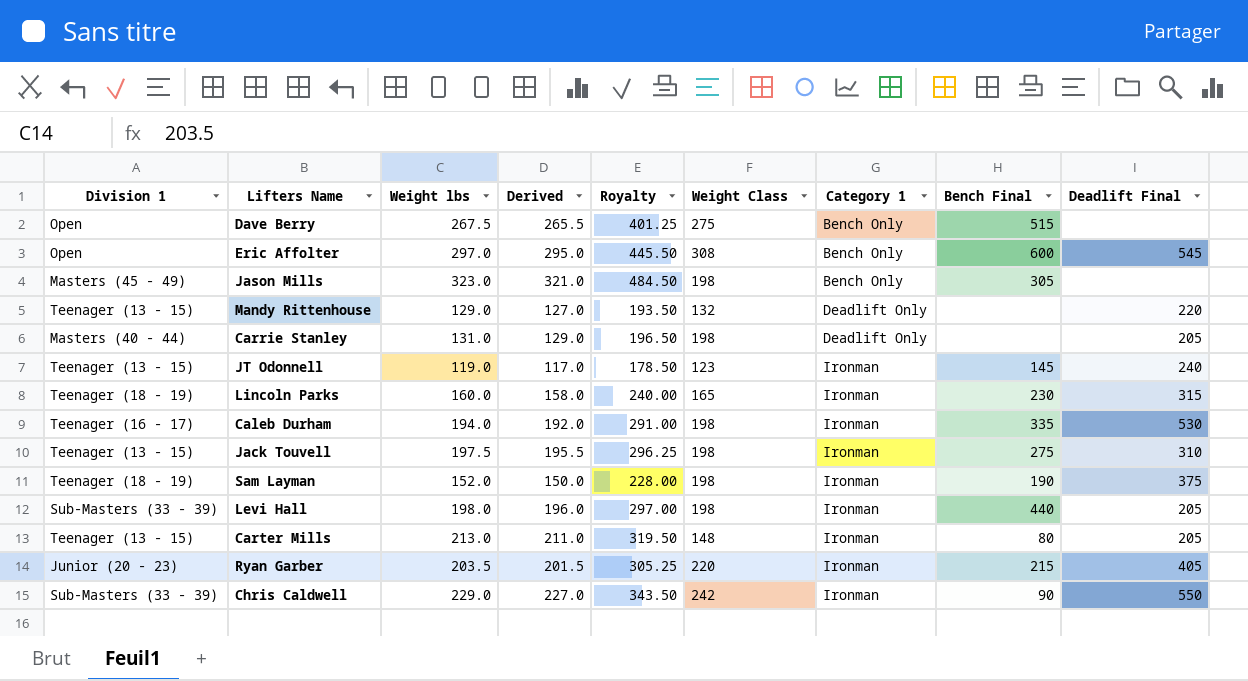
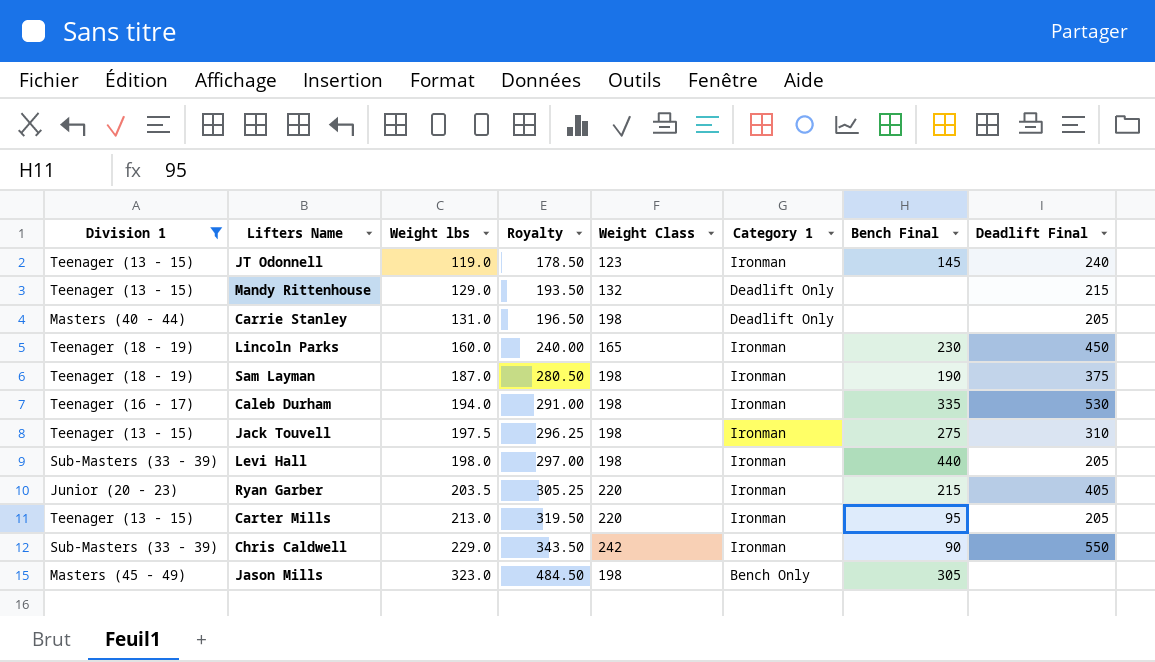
filter: none -> Division 1 != Open
row order: Category 1 ascending -> Weight lbs ascending
column Derived | formula: [Weight lbs] - 2 -> none
Mandy Rittenhouse | Deadlift Final: 220 -> 215
Lincoln Parks | Deadlift Final: 315 -> 450
Sam Layman | Weight lbs: 152.0 -> 187.0
Sam Layman | Royalty: 228.00 -> 280.50
Carter Mills | Weight Class: 148 -> 220
Carter Mills | Bench Final: 80 -> 95

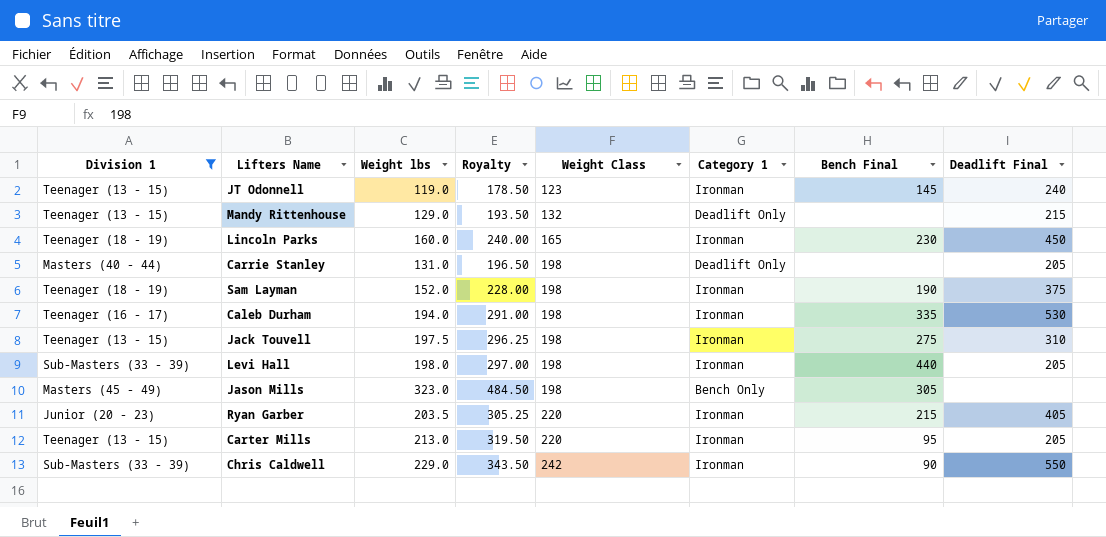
row order: Weight lbs ascending -> Weight Class ascending
Sam Layman | Weight lbs: 187.0 -> 152.0
Sam Layman | Royalty: 280.50 -> 228.00

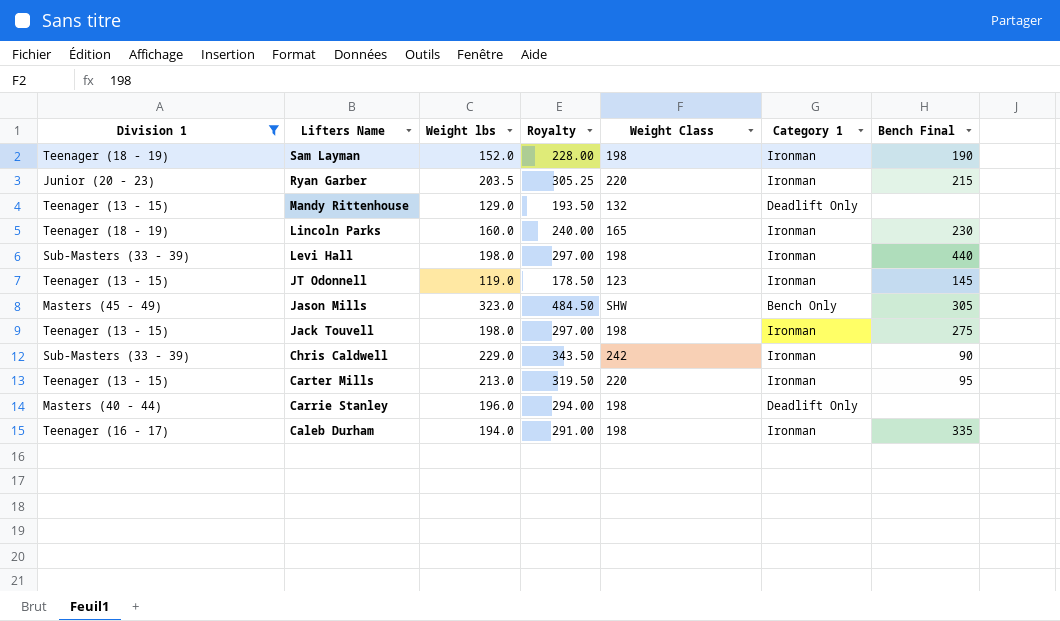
row order: Weight Class ascending -> Lifters Name descending
column Deadlift Final | position: 8 -> none
Jason Mills | Weight Class: 198 -> SHW
Jack Touvell | Weight lbs: 197.5 -> 198.0
Jack Touvell | Royalty: 296.25 -> 297.00
Carrie Stanley | Weight lbs: 131.0 -> 196.0
Carrie Stanley | Royalty: 196.50 -> 294.00

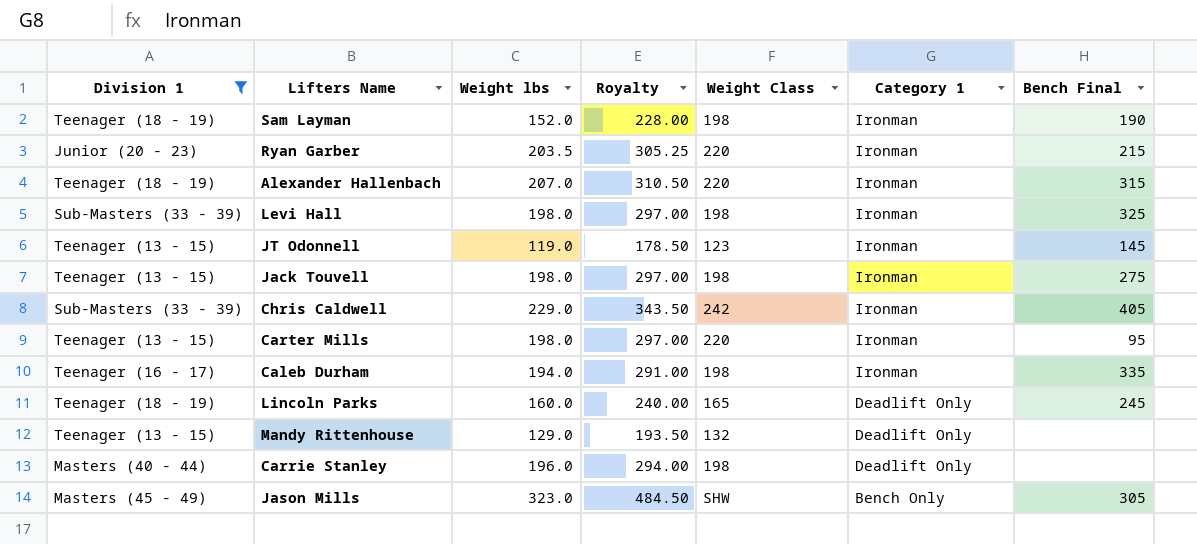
row order: Lifters Name descending -> Category 1 descending
row Alexander Hallenbach: none -> Teenager (18 - 19) | 207.0 | 310.50 | 220 | Ironman | 315
Levi Hall | Bench Final: 440 -> 325
Chris Caldwell | Bench Final: 90 -> 405
Carter Mills | Weight lbs: 213.0 -> 198.0
Carter Mills | Royalty: 319.50 -> 297.00
Lincoln Parks | Category 1: Ironman -> Deadlift Only
Lincoln Parks | Bench Final: 230 -> 245

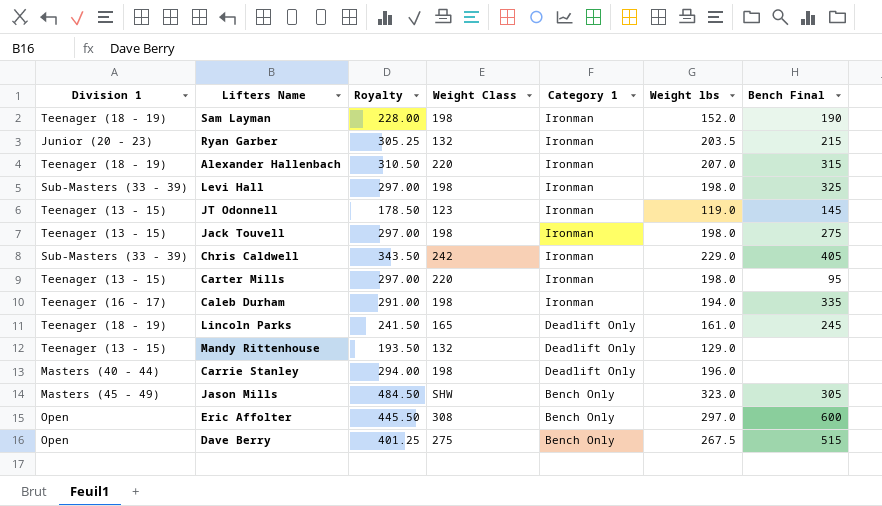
filter: Division 1 != Open -> none
column Weight lbs | position: 3 -> 6
Ryan Garber | Weight Class: 220 -> 132
Lincoln Parks | Royalty: 240.00 -> 241.50
Lincoln Parks | Weight lbs: 160.0 -> 161.0

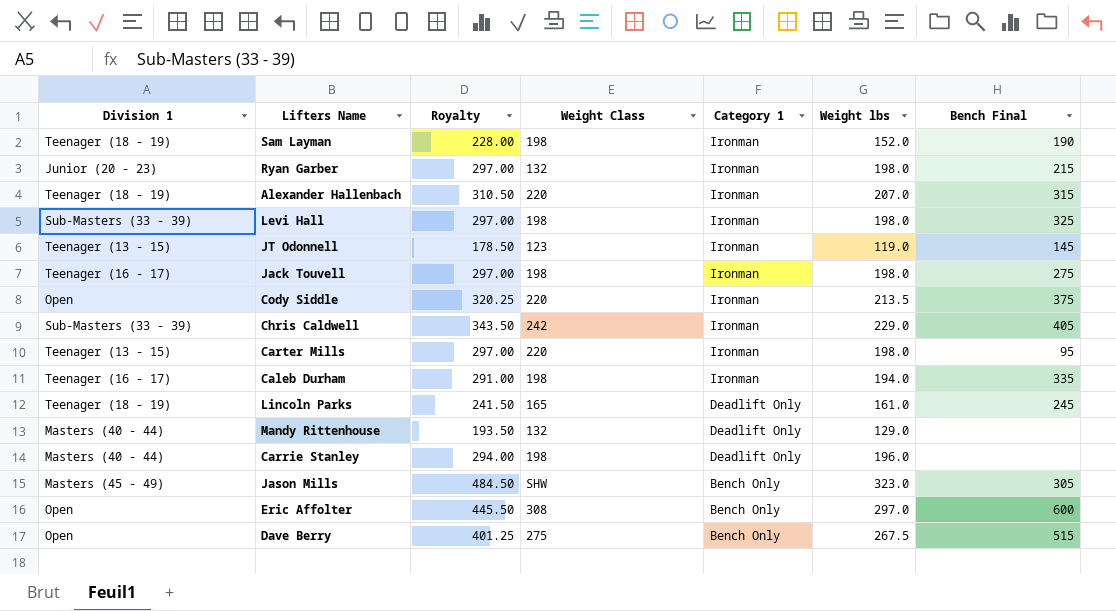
Ryan Garber | Royalty: 305.25 -> 297.00
Ryan Garber | Weight lbs: 203.5 -> 198.0
Jack Touvell | Division 1: Teenager (13 - 15) -> Teenager (16 - 17)
row Cody Siddle: none -> Open | 320.25 | 220 | Ironman | 213.5 | 375
Mandy Rittenhouse | Division 1: Teenager (13 - 15) -> Masters (40 - 44)

